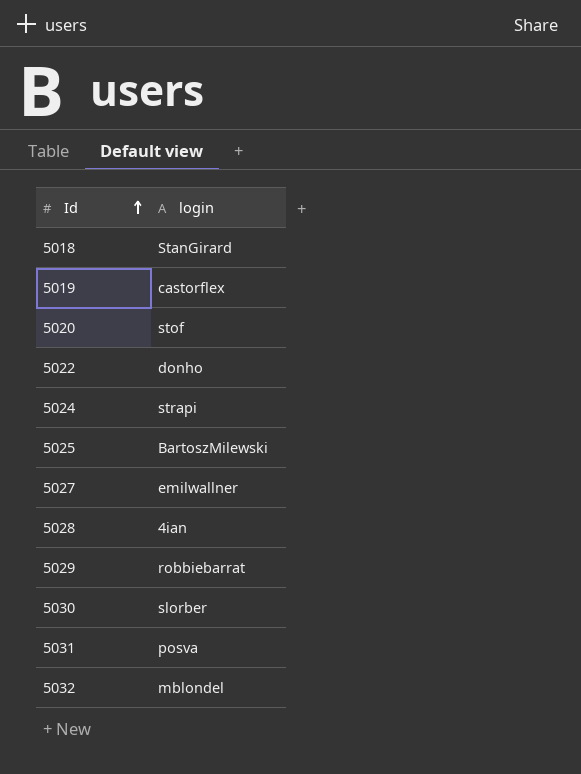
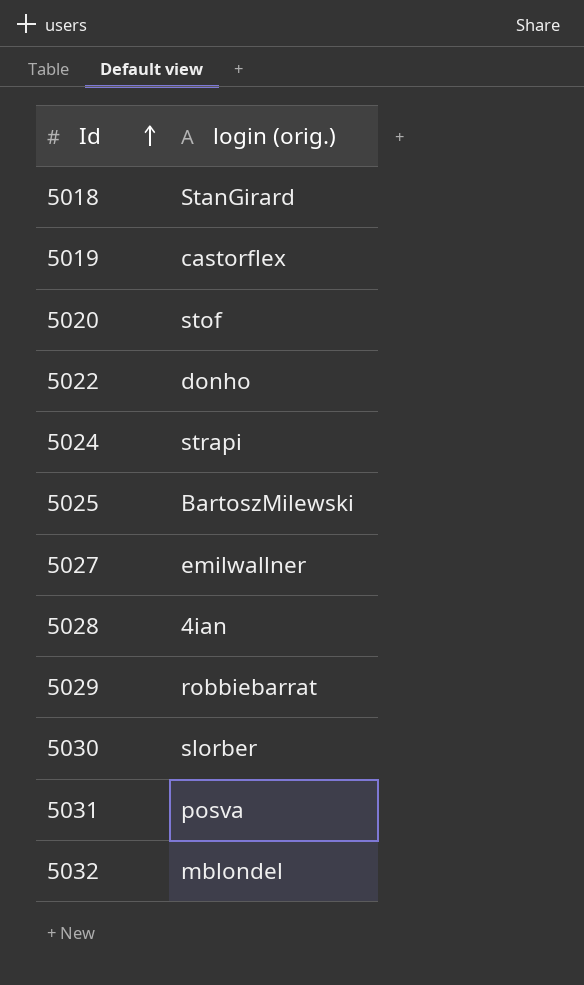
column name: login -> login (orig.)

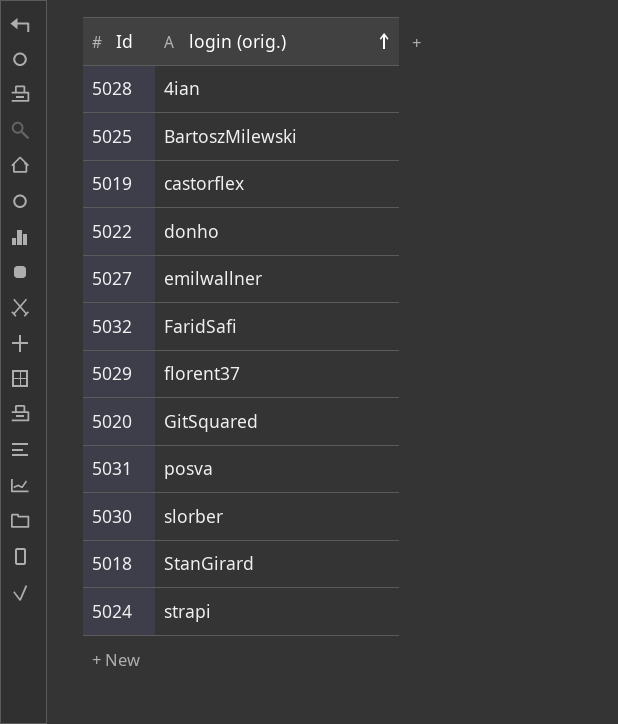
row order: Id ascending -> login (orig.) ascending
5032 | login (orig.): mblondel -> FaridSafi
5029 | login (orig.): robbiebarrat -> florent37
5020 | login (orig.): stof -> GitSquared

